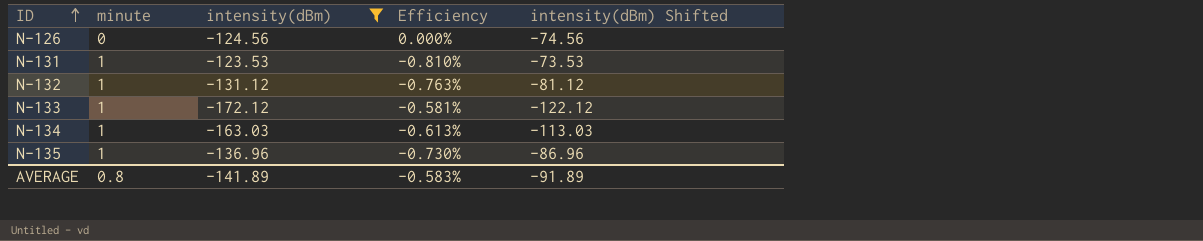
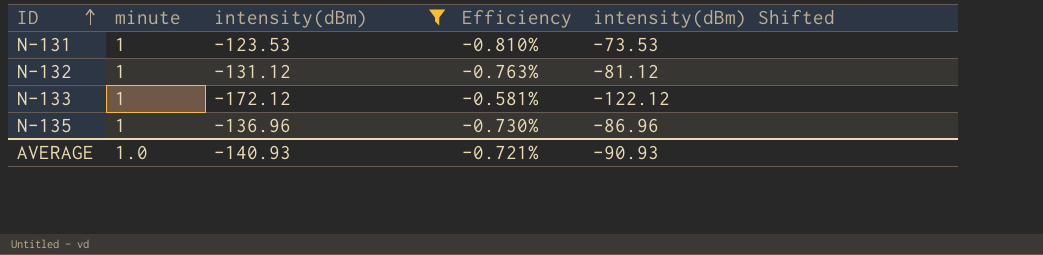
row N-126: 0 | -124.56 | 0.000% | -74.56 -> none
row N-134: 1 | -163.03 | -0.613% | -113.03 -> none
AVERAGE | minute: 0.8 -> 1.0
AVERAGE | intensity(dBm): -141.89 -> -140.93
AVERAGE | Efficiency: -0.583% -> -0.721%
AVERAGE | intensity(dBm) Shifted: -91.89 -> -90.93

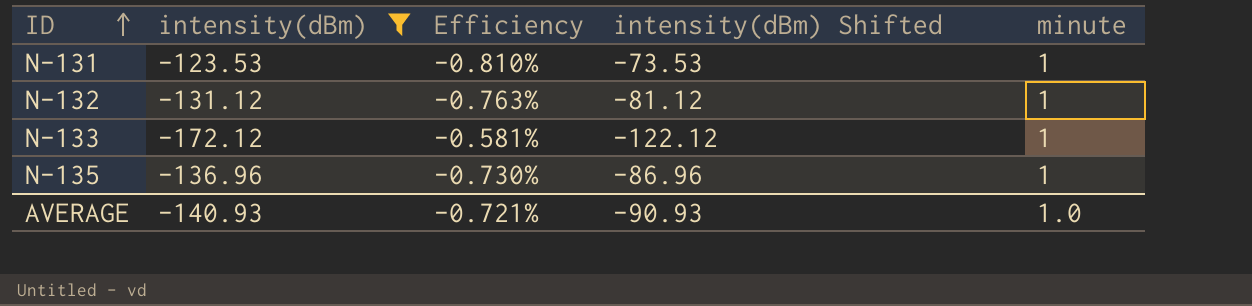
column minute | position: 2 -> 5

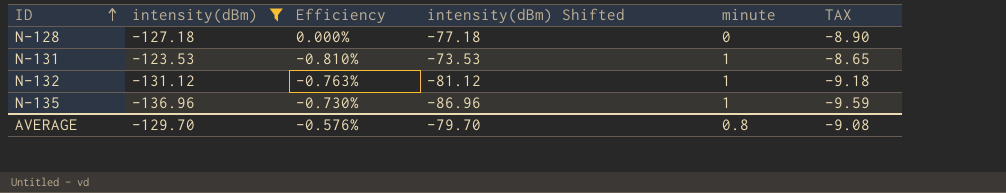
column TAX | formula: none -> [intensity(dBm)] * 0.07
row N-133: -172.12 | -0.581% | -122.12 | 1 -> none
row N-128: none -> -127.18 | 0.000% | -77.18 | 0 | -8.90
AVERAGE | intensity(dBm): -140.93 -> -129.70
AVERAGE | Efficiency: -0.721% -> -0.576%
AVERAGE | intensity(dBm) Shifted: -90.93 -> -79.70
AVERAGE | minute: 1.0 -> 0.8

